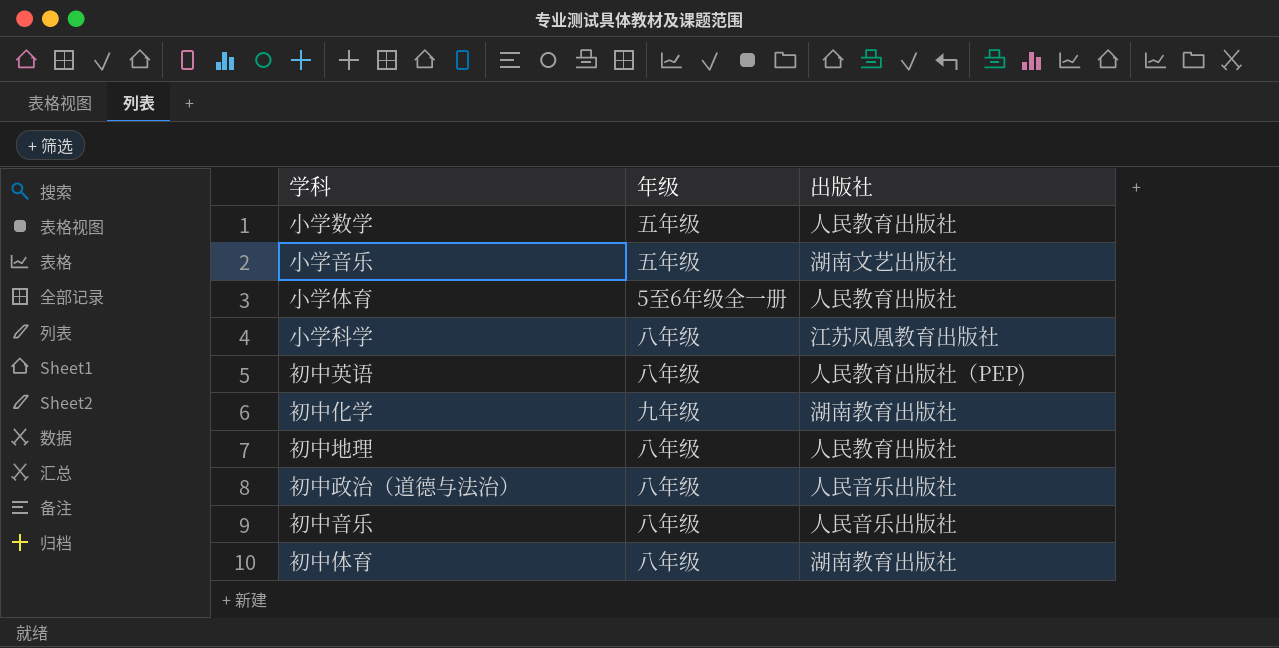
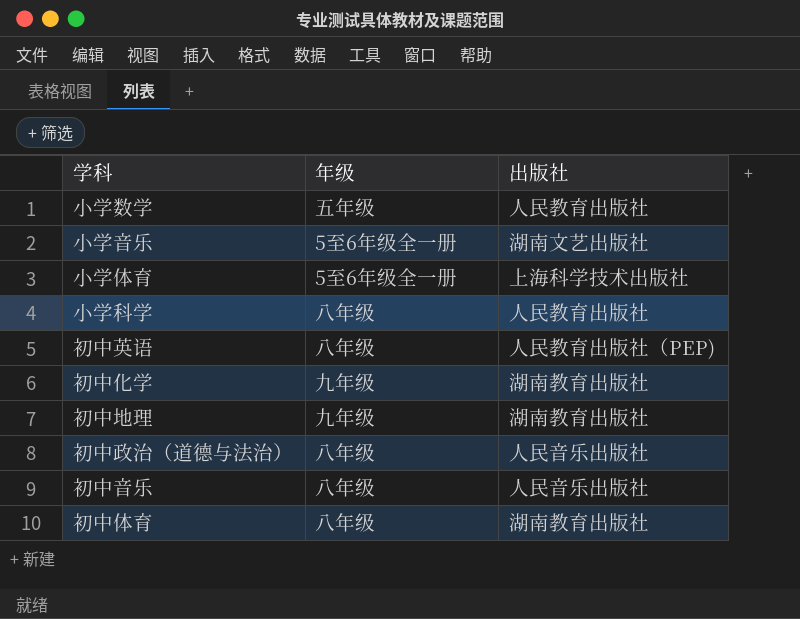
小学音乐 | 年级: 五年级 -> 5至6年级全一册
小学体育 | 出版社: 人民教育出版社 -> 上海科学技术出版社
小学科学 | 出版社: 江苏凤凰教育出版社 -> 人民教育出版社
初中地理 | 年级: 八年级 -> 九年级
初中地理 | 出版社: 人民教育出版社 -> 湖南教育出版社

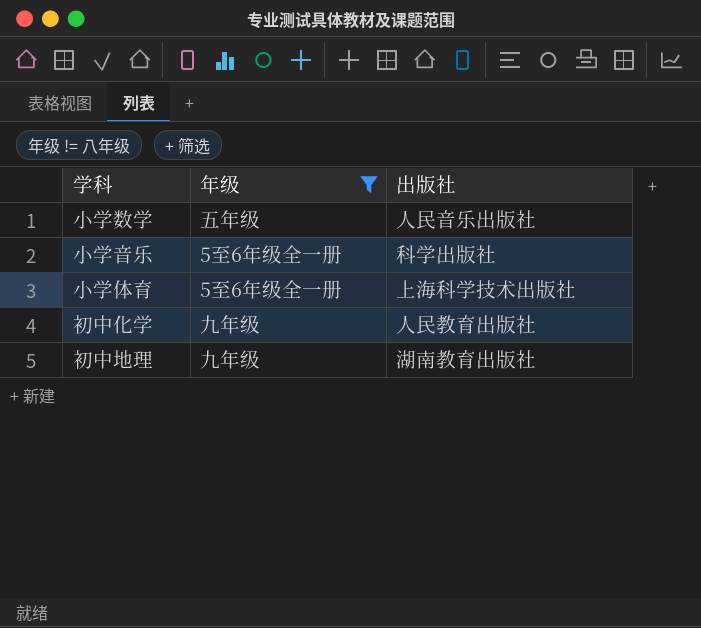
filter: none -> 年级 != 八年级
小学数学 | 出版社: 人民教育出版社 -> 人民音乐出版社
小学音乐 | 出版社: 湖南文艺出版社 -> 科学出版社
初中化学 | 出版社: 湖南教育出版社 -> 人民教育出版社

